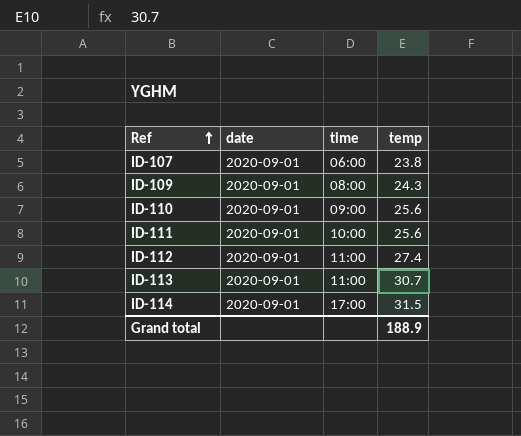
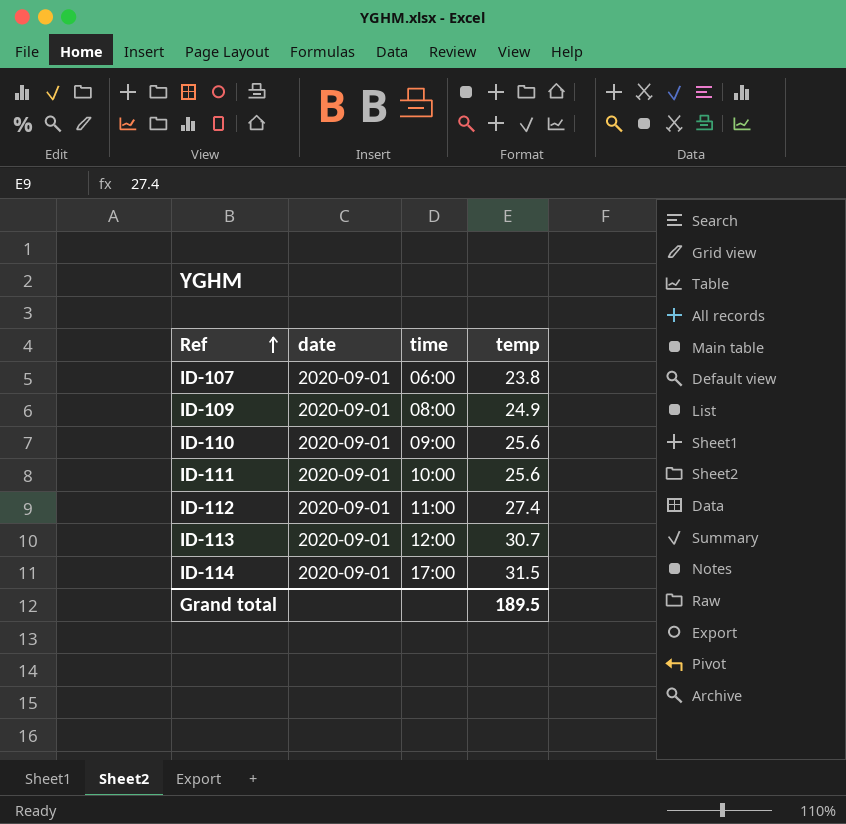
ID-109 | temp: 24.3 -> 24.9
ID-113 | time: 11:00 -> 12:00
Grand total | temp: 188.9 -> 189.5

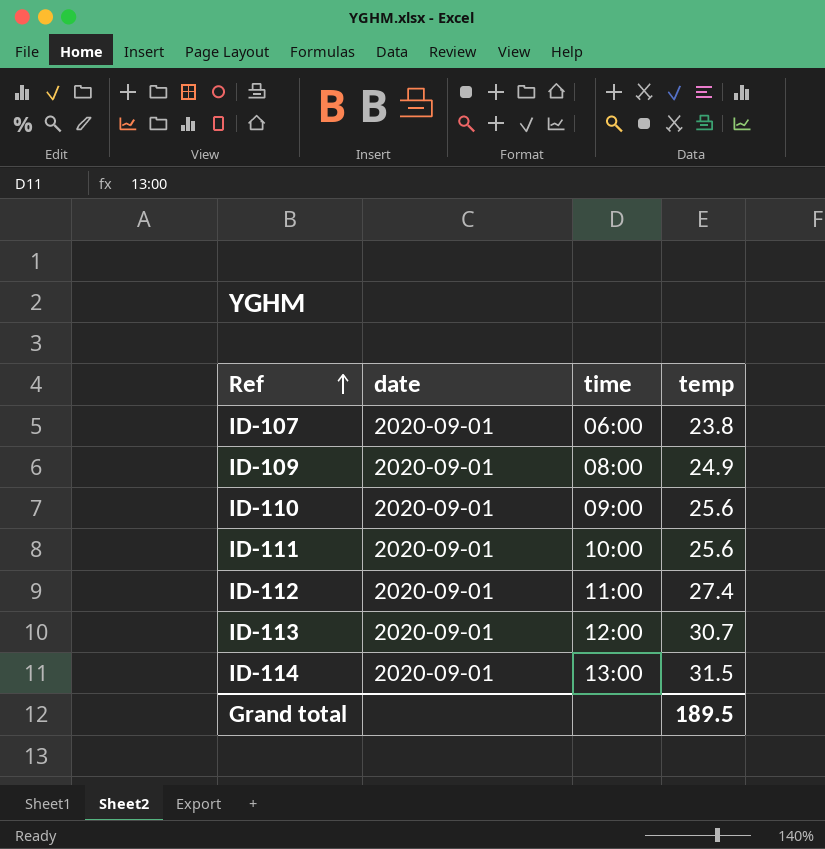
ID-114 | time: 17:00 -> 13:00

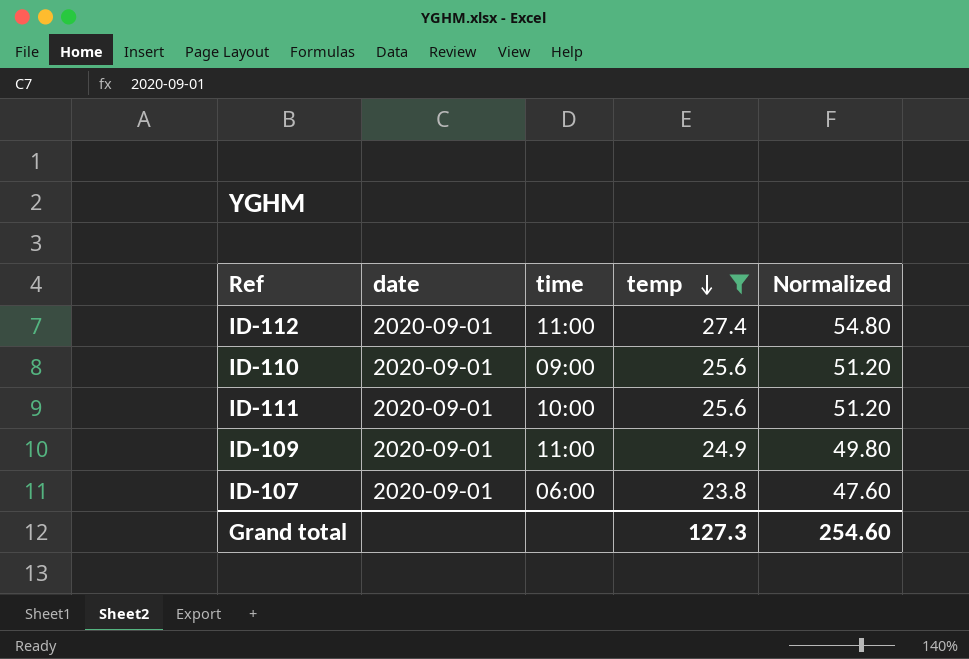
filter: none -> temp <= 27.4
row order: Ref ascending -> temp descending
column Normalized | formula: none -> [temp] * 2
ID-109 | time: 08:00 -> 11:00
Grand total | temp: 189.5 -> 127.3

